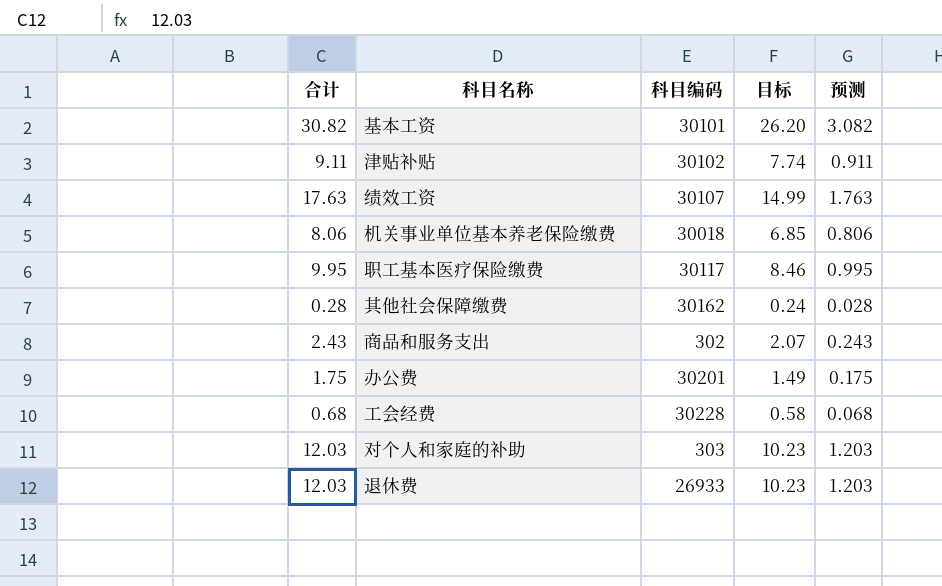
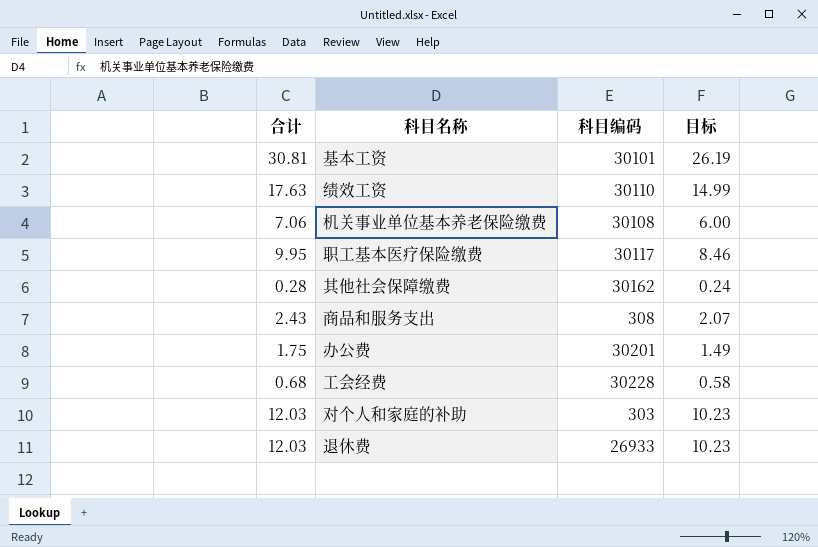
column 预测 | formula: [合计] * 0.1 -> none
row 津贴补贴: 9.11 | 30102 | 7.74 | 0.911 -> none
基本工资 | 合计: 30.82 -> 30.81
基本工资 | 目标: 26.20 -> 26.19
绩效工资 | 科目编码: 30107 -> 30110
机关事业单位基本养老保险缴费 | 合计: 8.06 -> 7.06
机关事业单位基本养老保险缴费 | 科目编码: 30018 -> 30108
机关事业单位基本养老保险缴费 | 目标: 6.85 -> 6.00
商品和服务支出 | 科目编码: 302 -> 308

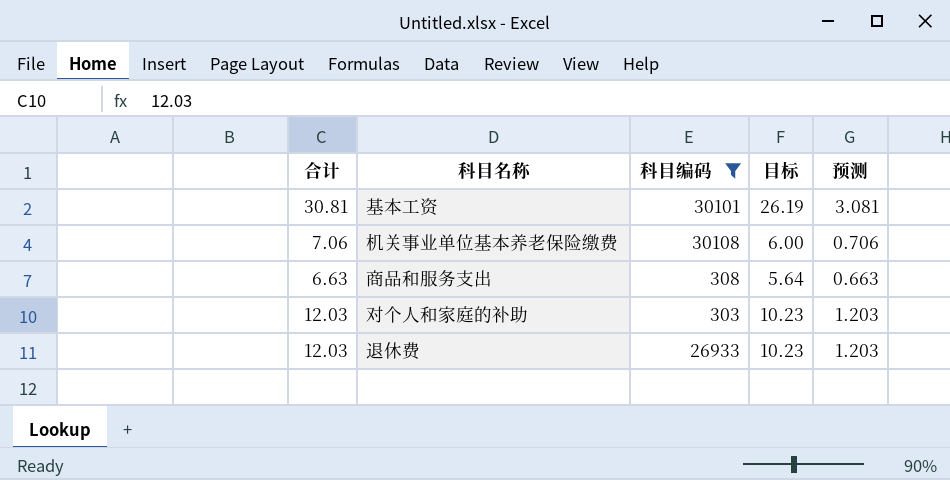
filter: none -> 科目编码 <= 30108
column 预测 | formula: none -> [合计] * 0.1
商品和服务支出 | 合计: 2.43 -> 6.63
商品和服务支出 | 目标: 2.07 -> 5.64

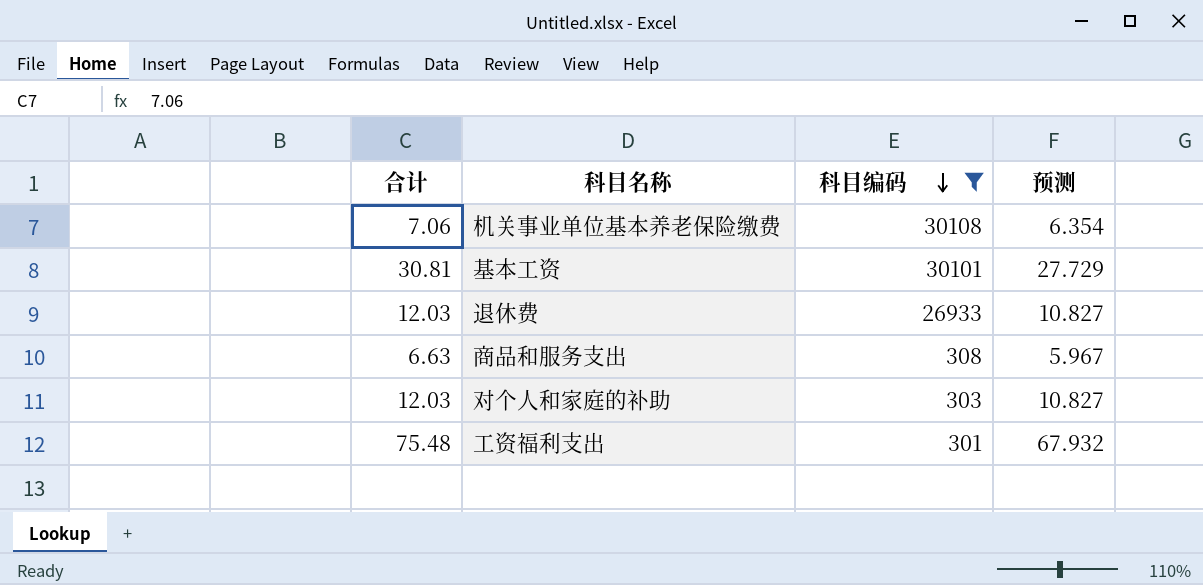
row order: none -> 科目编码 descending
column 目标 | formula: [合计] * 0.85 -> none
column 预测 | formula: [合计] * 0.1 -> [合计] * 0.9
row 工资福利支出: none -> 75.48 | 301 | 67.932

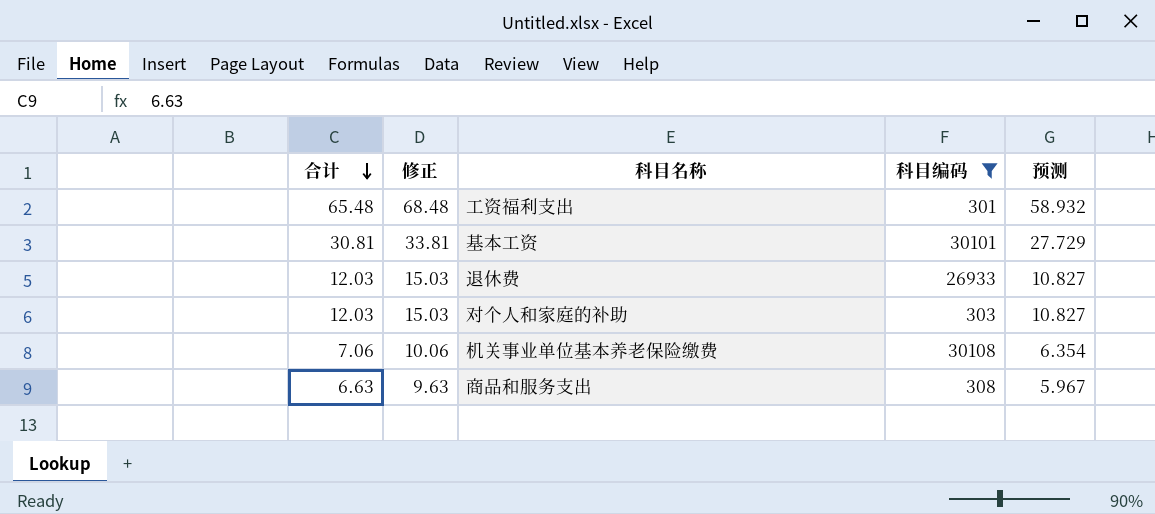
row order: 科目编码 descending -> 合计 descending
column 修正 | formula: none -> [合计] + 3
工资福利支出 | 合计: 75.48 -> 65.48
工资福利支出 | 预测: 67.932 -> 58.932

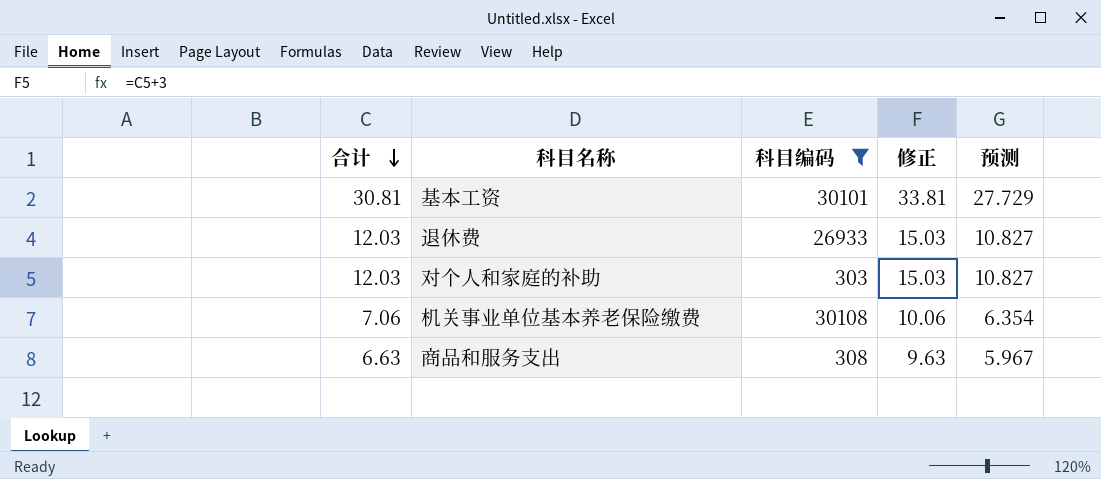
column 修正 | position: 2 -> 4
row 工资福利支出: 65.48 | 68.48 | 301 | 58.932 -> none

